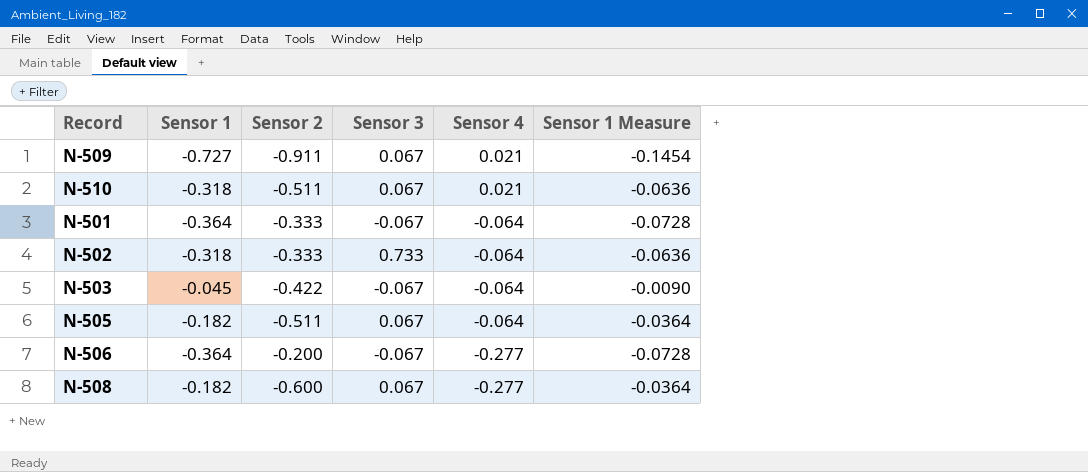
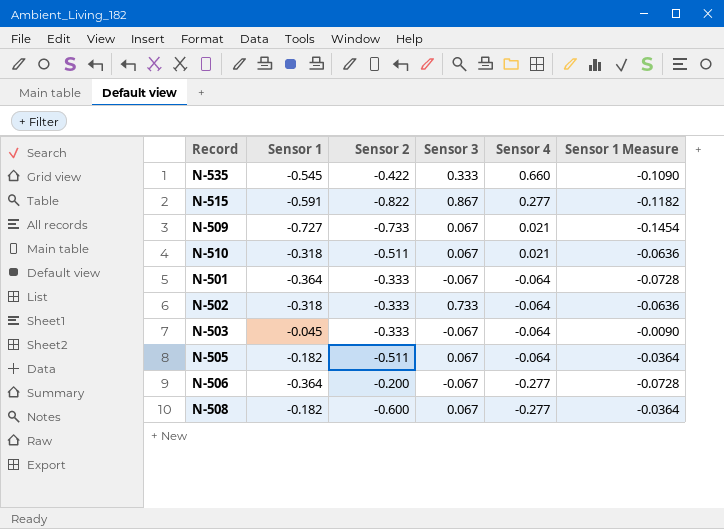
row N-535: none -> -0.545 | -0.422 | 0.333 | 0.660 | -0.1090
row N-515: none -> -0.591 | -0.822 | 0.867 | 0.277 | -0.1182
N-509 | Sensor 2: -0.911 -> -0.733
N-503 | Sensor 2: -0.422 -> -0.333

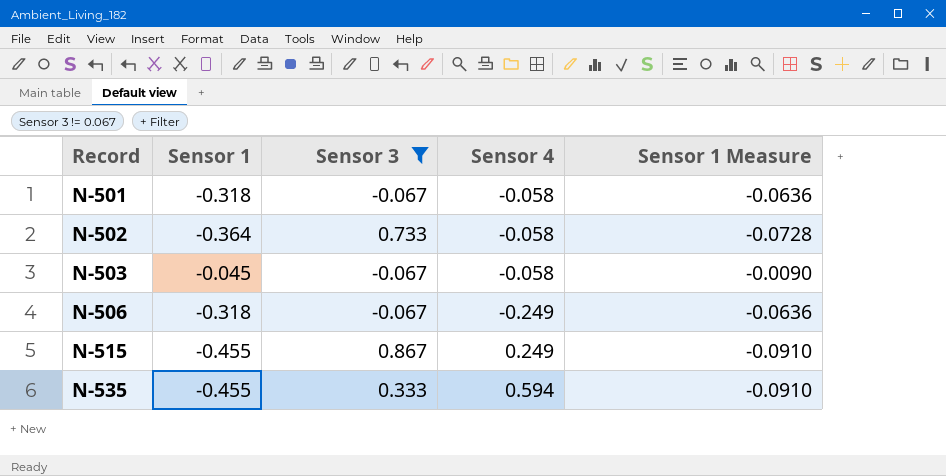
filter: none -> Sensor 3 != 0.067
row order: Sensor 4 descending -> Record ascending
column Sensor 2 | position: 3 -> none
N-501 | Sensor 1: -0.364 -> -0.318
N-501 | Sensor 4: -0.064 -> -0.058
N-501 | Sensor 1 Measure: -0.0728 -> -0.0636
N-502 | Sensor 1: -0.318 -> -0.364
N-502 | Sensor 4: -0.064 -> -0.058
N-502 | Sensor 1 Measure: -0.0636 -> -0.0728
N-503 | Sensor 4: -0.064 -> -0.058
N-506 | Sensor 1: -0.364 -> -0.318
N-506 | Sensor 4: -0.277 -> -0.249
N-506 | Sensor 1 Measure: -0.0728 -> -0.0636
N-515 | Sensor 1: -0.591 -> -0.455
N-515 | Sensor 4: 0.277 -> 0.249
N-515 | Sensor 1 Measure: -0.1182 -> -0.0910
N-535 | Sensor 1: -0.545 -> -0.455
N-535 | Sensor 4: 0.660 -> 0.594
N-535 | Sensor 1 Measure: -0.1090 -> -0.0910

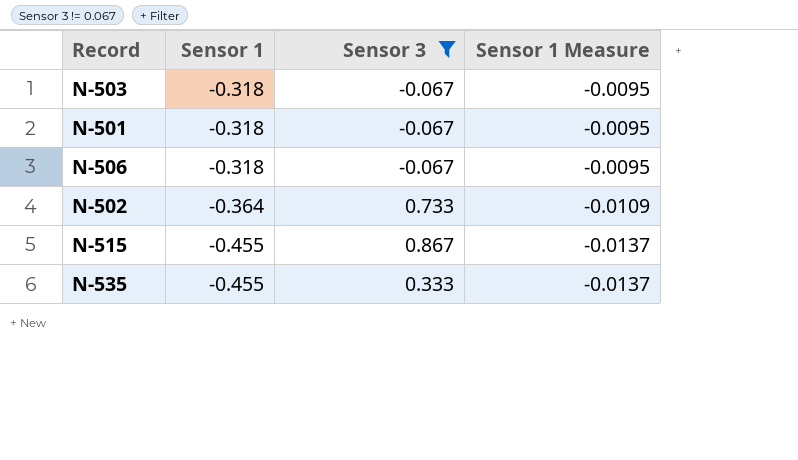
row order: Record ascending -> Sensor 1 descending
column Sensor 4 | position: 4 -> none
column Sensor 1 Measure | formula: [Sensor 1] * 0.2 -> [Sensor 1] * 0.03
N-503 | Sensor 1: -0.045 -> -0.318

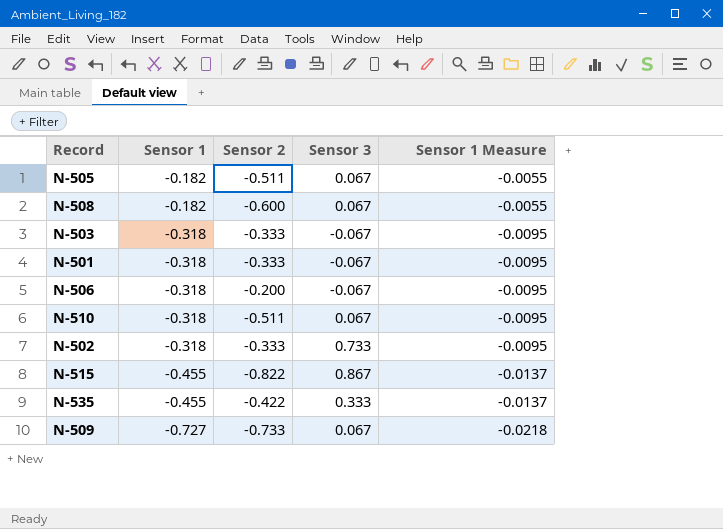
filter: Sensor 3 != 0.067 -> none
column Sensor 2 | position: none -> 3
N-502 | Sensor 1: -0.364 -> -0.318
N-502 | Sensor 1 Measure: -0.0109 -> -0.0095

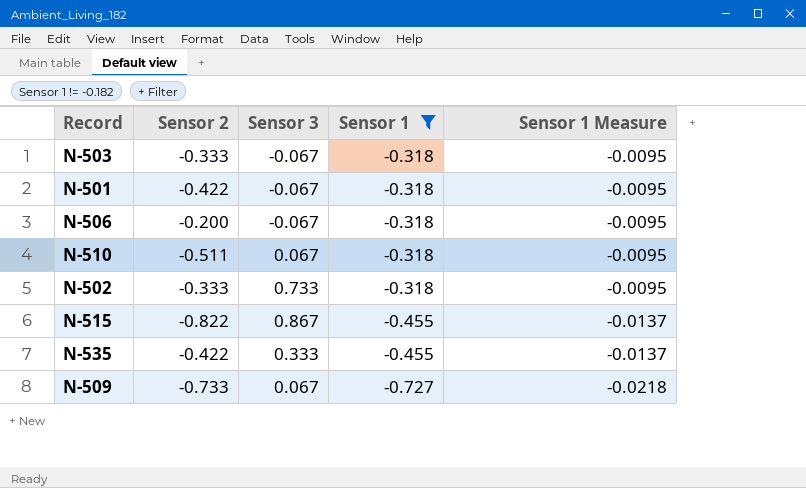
filter: none -> Sensor 1 != -0.182
column Sensor 1 | position: 2 -> 4
N-501 | Sensor 2: -0.333 -> -0.422

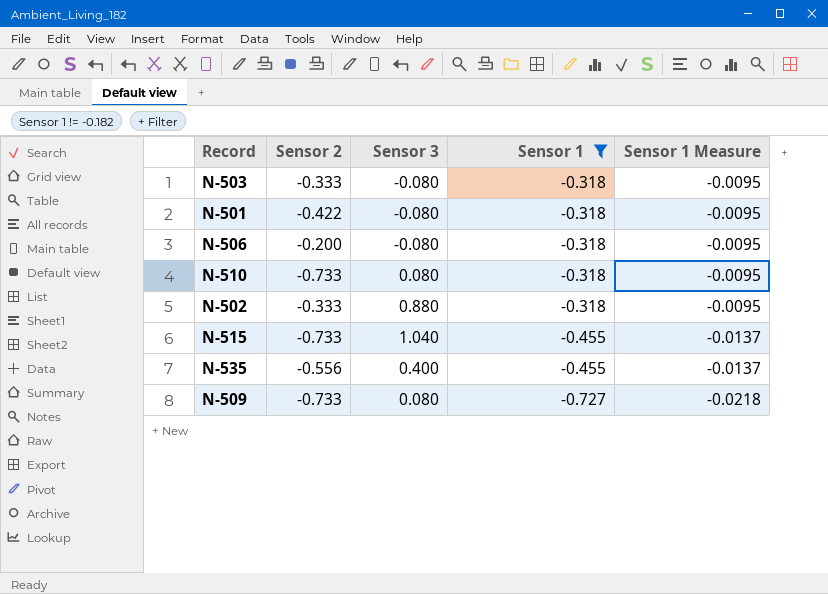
N-503 | Sensor 3: -0.067 -> -0.080
N-501 | Sensor 3: -0.067 -> -0.080
N-506 | Sensor 3: -0.067 -> -0.080
N-510 | Sensor 2: -0.511 -> -0.733
N-510 | Sensor 3: 0.067 -> 0.080
N-502 | Sensor 3: 0.733 -> 0.880
N-515 | Sensor 2: -0.822 -> -0.733
N-515 | Sensor 3: 0.867 -> 1.040
N-535 | Sensor 2: -0.422 -> -0.556
N-535 | Sensor 3: 0.333 -> 0.400
N-509 | Sensor 3: 0.067 -> 0.080

